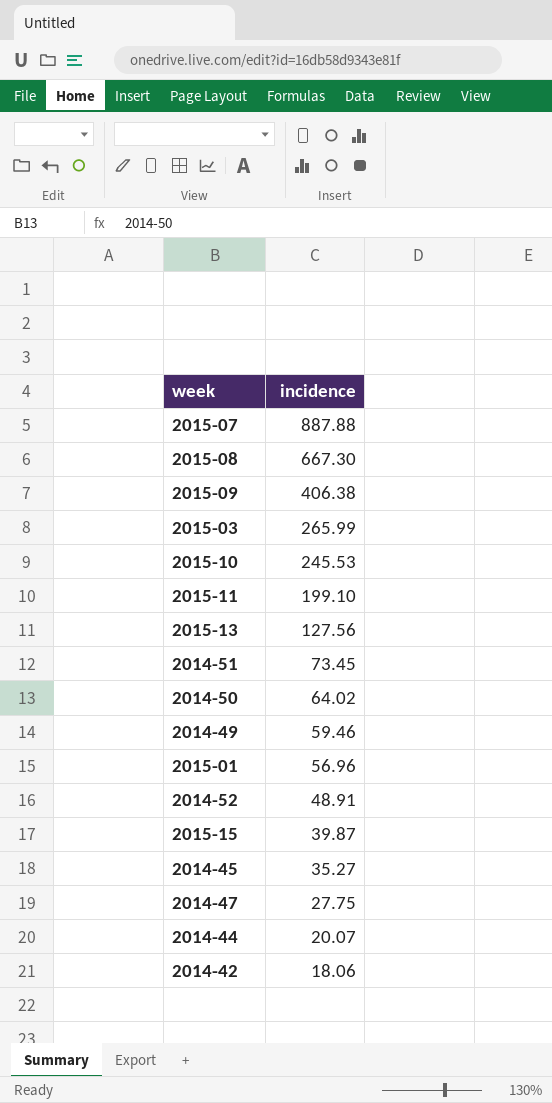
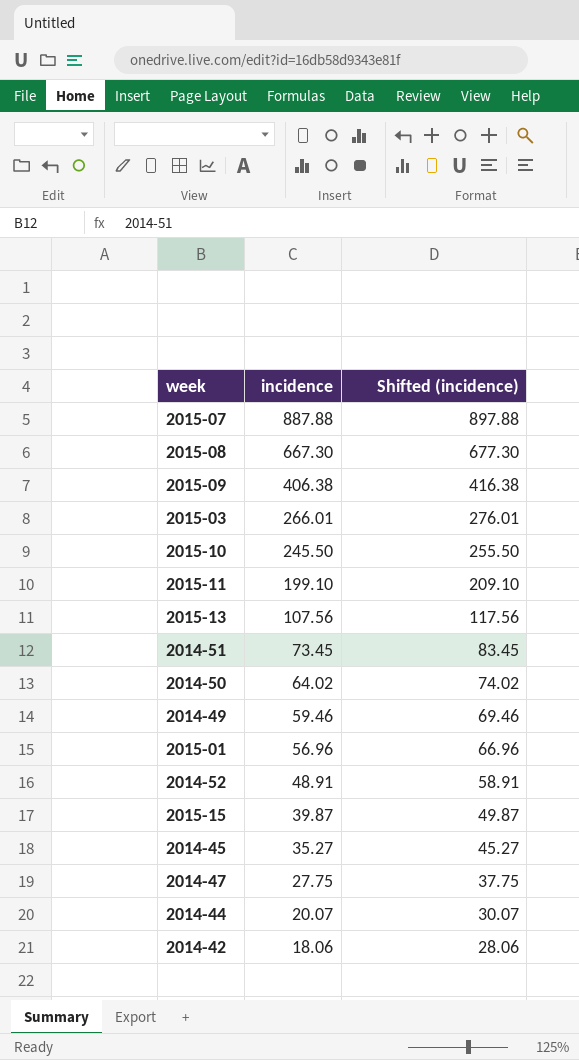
column Shifted (incidence) | formula: none -> [incidence] + 10
2015-03 | incidence: 265.99 -> 266.01
2015-10 | incidence: 245.53 -> 245.50
2015-13 | incidence: 127.56 -> 107.56

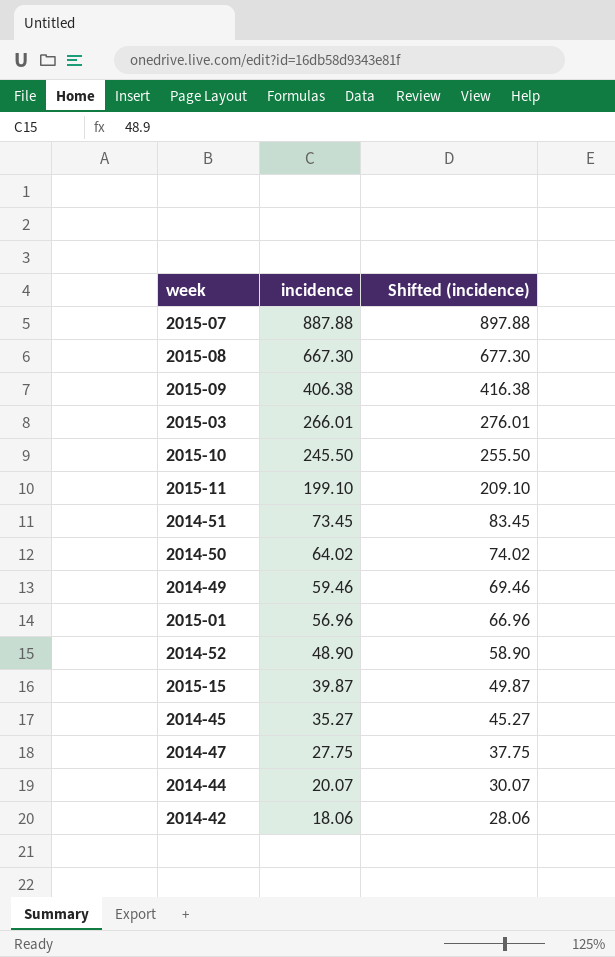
row 2015-13: 107.56 | 117.56 -> none
2014-52 | incidence: 48.91 -> 48.90
2014-52 | Shifted (incidence): 58.91 -> 58.90

